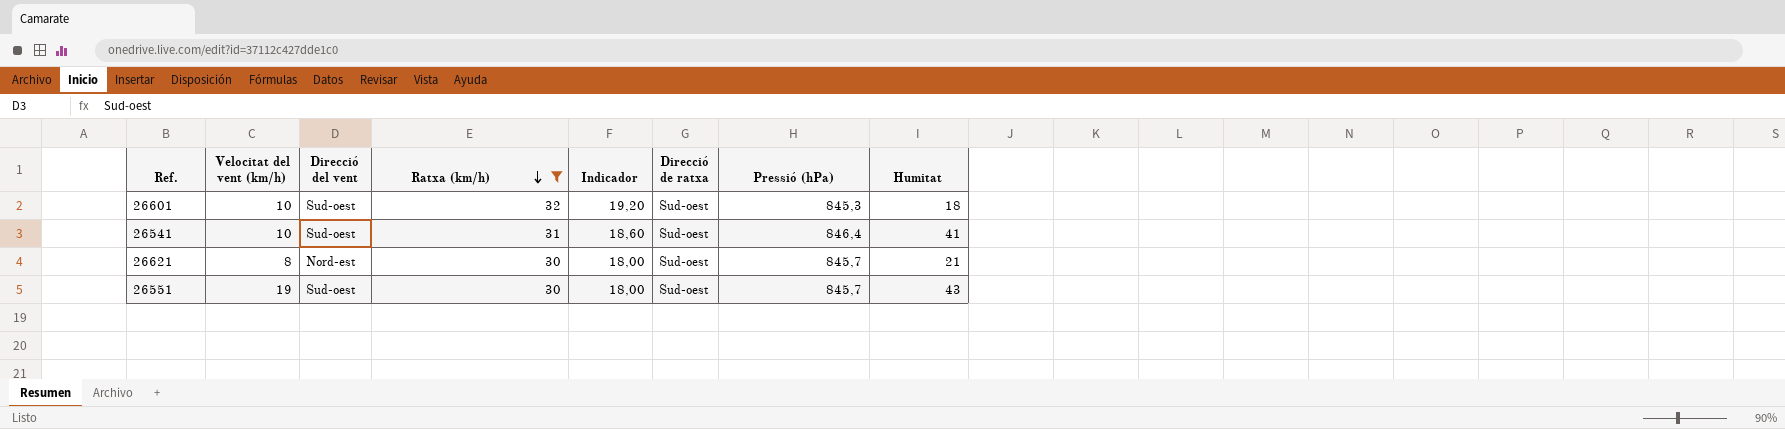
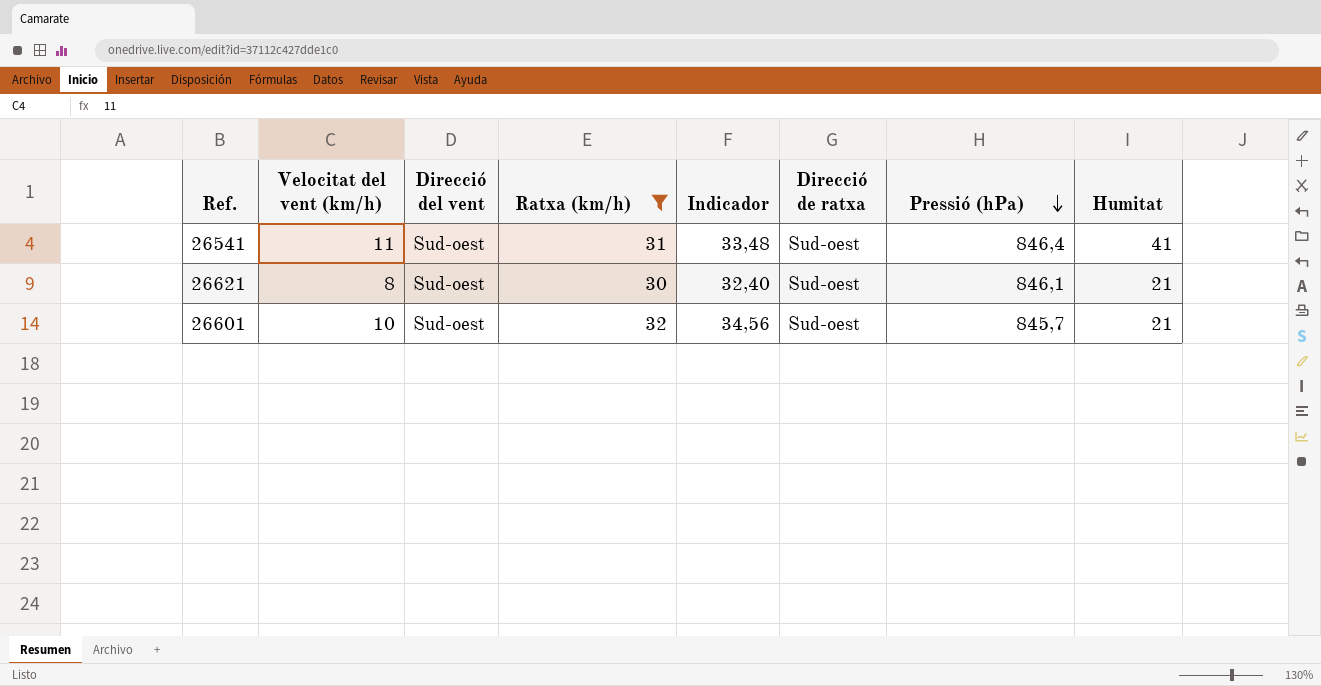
row order: Ratxa (km/h) descending -> Pressió (hPa) descending
column Indicador | formula: [Ratxa (km/h)] * 0,6 -> [Ratxa (km/h)] * 1,08
row 26551: 19 | Sud-oest | 30 | 18,00 | Sud-oest | 845,7 | 43 -> none
26541 | Velocitat del vent (km/h): 10 -> 11
26621 | Direcció del vent: Nord-est -> Sud-oest
26621 | Pressió (hPa): 845,7 -> 846,1
26601 | Pressió (hPa): 845,3 -> 845,7
26601 | Humitat: 18 -> 21

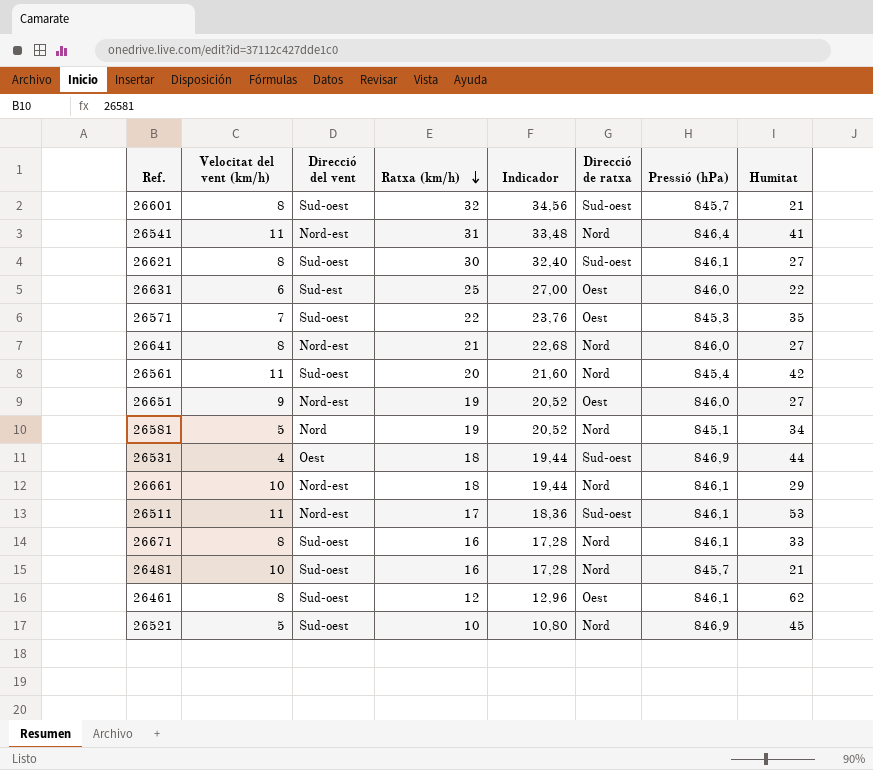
filter: Ratxa (km/h) >= 30 -> none
row order: Pressió (hPa) descending -> Ratxa (km/h) descending
26601 | Velocitat del vent (km/h): 10 -> 8
26541 | Direcció del vent: Sud-oest -> Nord-est
26541 | Direcció de ratxa: Sud-oest -> Nord
26621 | Humitat: 21 -> 27

